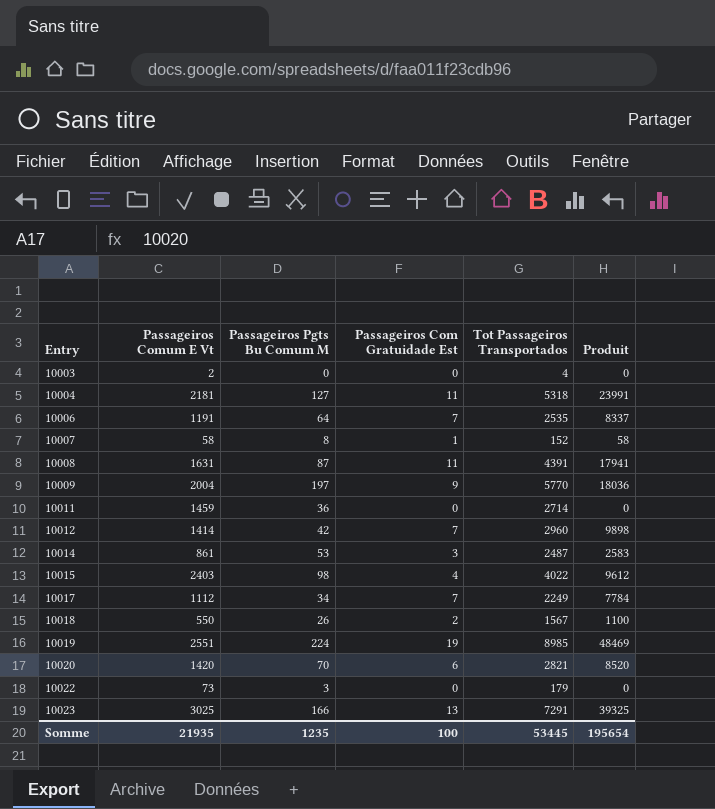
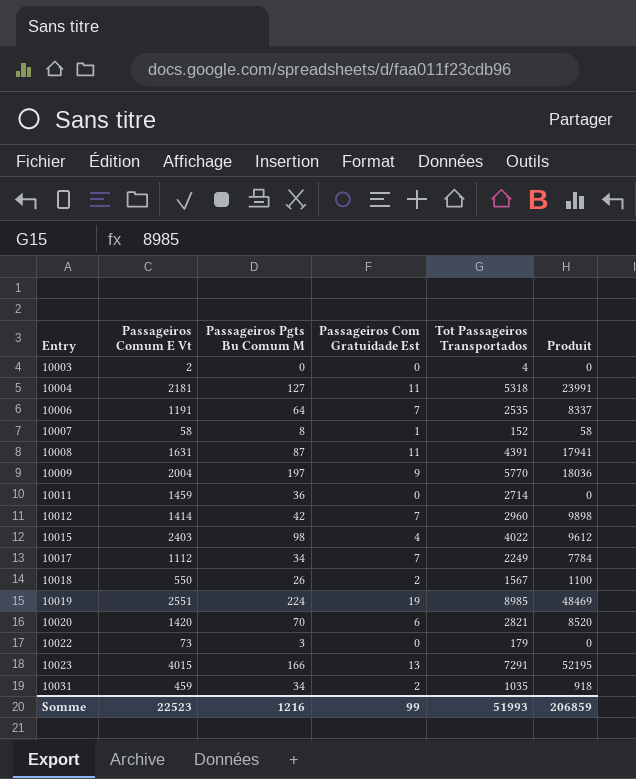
row 10014: 861 | 53 | 3 | 2487 | 2583 -> none
10023 | Passageiros Comum E Vt: 3025 -> 4015
10023 | Produit: 39325 -> 52195
row 10031: none -> 459 | 34 | 2 | 1035 | 918
Somme | Passageiros Comum E Vt: 21935 -> 22523
Somme | Passageiros Pgts Bu Comum M: 1235 -> 1216
Somme | Passageiros Com Gratuidade Est: 100 -> 99
Somme | Tot Passageiros Transportados: 53445 -> 51993
Somme | Produit: 195654 -> 206859

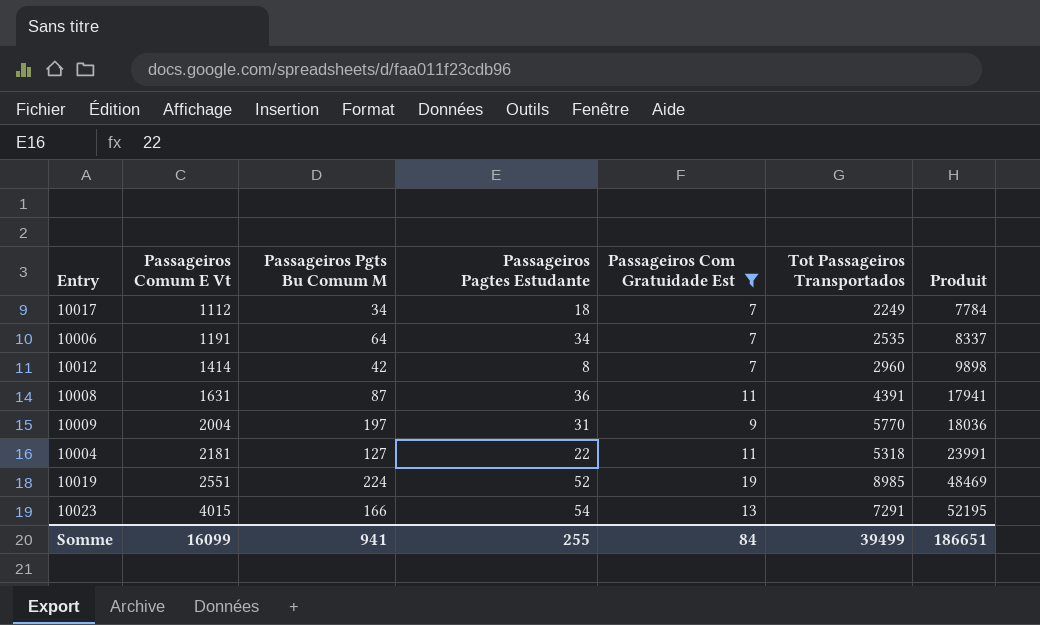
filter: none -> Passageiros Com Gratuidade Est >= 7
row order: Entry ascending -> Passageiros Comum E Vt ascending
column Passageiros Pagtes Estudante | position: none -> 4
Somme | Passageiros Comum E Vt: 22523 -> 16099
Somme | Passageiros Pgts Bu Comum M: 1216 -> 941
Somme | Passageiros Com Gratuidade Est: 99 -> 84
Somme | Tot Passageiros Transportados: 51993 -> 39499
Somme | Produit: 206859 -> 186651

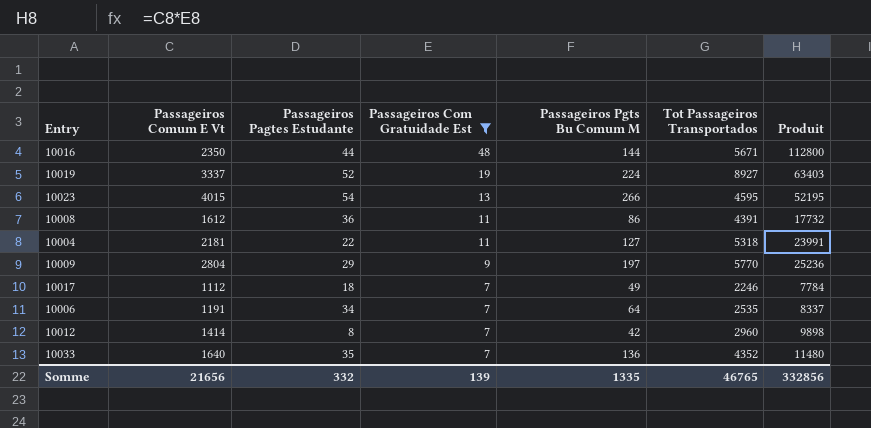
row order: Passageiros Comum E Vt ascending -> Passageiros Com Gratuidade Est descending
column Passageiros Pgts Bu Comum M | position: 3 -> 5
row 10016: none -> 2350 | 44 | 48 | 144 | 5671 | 112800
10019 | Passageiros Comum E Vt: 2551 -> 3337
10019 | Tot Passageiros Transportados: 8985 -> 8927
10019 | Produit: 48469 -> 63403
10023 | Passageiros Pgts Bu Comum M: 166 -> 266
10023 | Tot Passageiros Transportados: 7291 -> 4595
10008 | Passageiros Comum E Vt: 1631 -> 1612
10008 | Passageiros Pgts Bu Comum M: 87 -> 86
10008 | Produit: 17941 -> 17732
10009 | Passageiros Comum E Vt: 2004 -> 2804
10009 | Passageiros Pagtes Estudante: 31 -> 29
10009 | Produit: 18036 -> 25236
10017 | Passageiros Pgts Bu Comum M: 34 -> 49
10017 | Tot Passageiros Transportados: 2249 -> 2246
row 10033: none -> 1640 | 35 | 7 | 136 | 4352 | 11480
Somme | Passageiros Comum E Vt: 16099 -> 21656
Somme | Passageiros Pagtes Estudante: 255 -> 332
Somme | Passageiros Com Gratuidade Est: 84 -> 139
Somme | Passageiros Pgts Bu Comum M: 941 -> 1335
Somme | Tot Passageiros Transportados: 39499 -> 46765
Somme | Produit: 186651 -> 332856

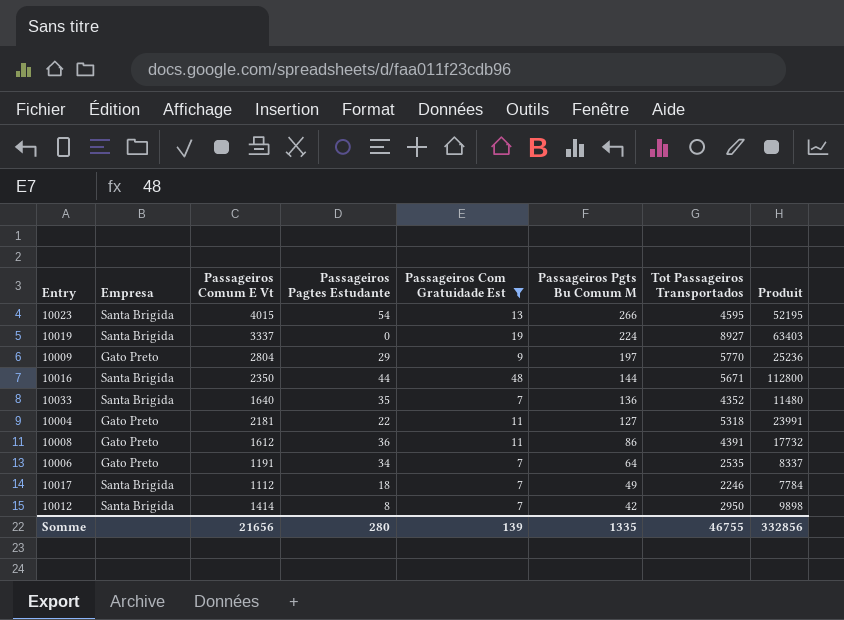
row order: Passageiros Com Gratuidade Est descending -> Passageiros Pgts Bu Comum M descending
column Empresa | position: none -> 2
10019 | Passageiros Pagtes Estudante: 52 -> 0
10012 | Tot Passageiros Transportados: 2960 -> 2950
Somme | Passageiros Pagtes Estudante: 332 -> 280
Somme | Tot Passageiros Transportados: 46765 -> 46755

